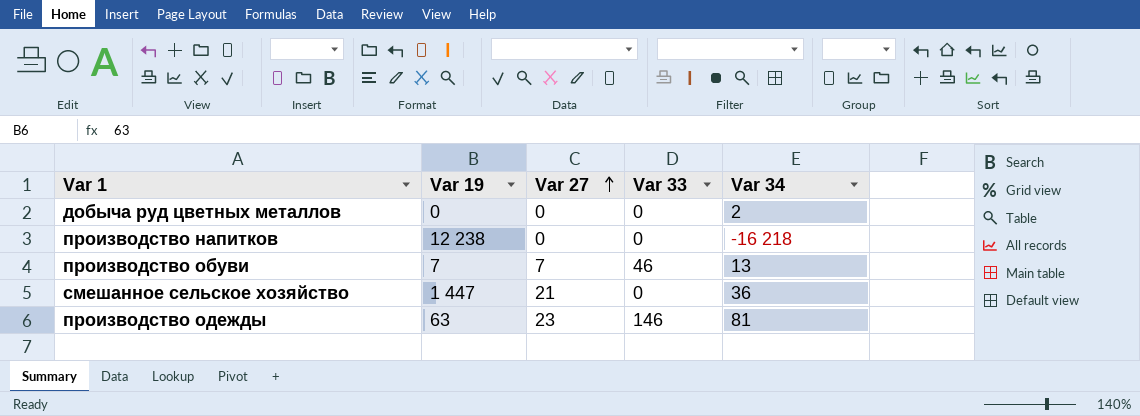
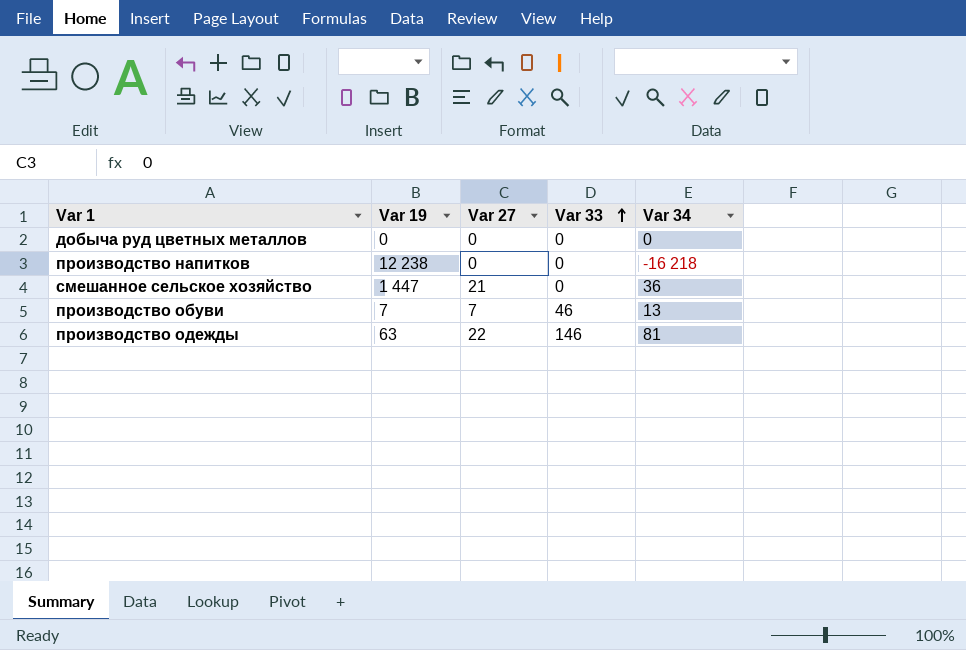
row order: Var 27 ascending -> Var 33 ascending
добыча руд цветных металлов | Var 34: 2 -> 0
производство одежды | Var 27: 23 -> 22

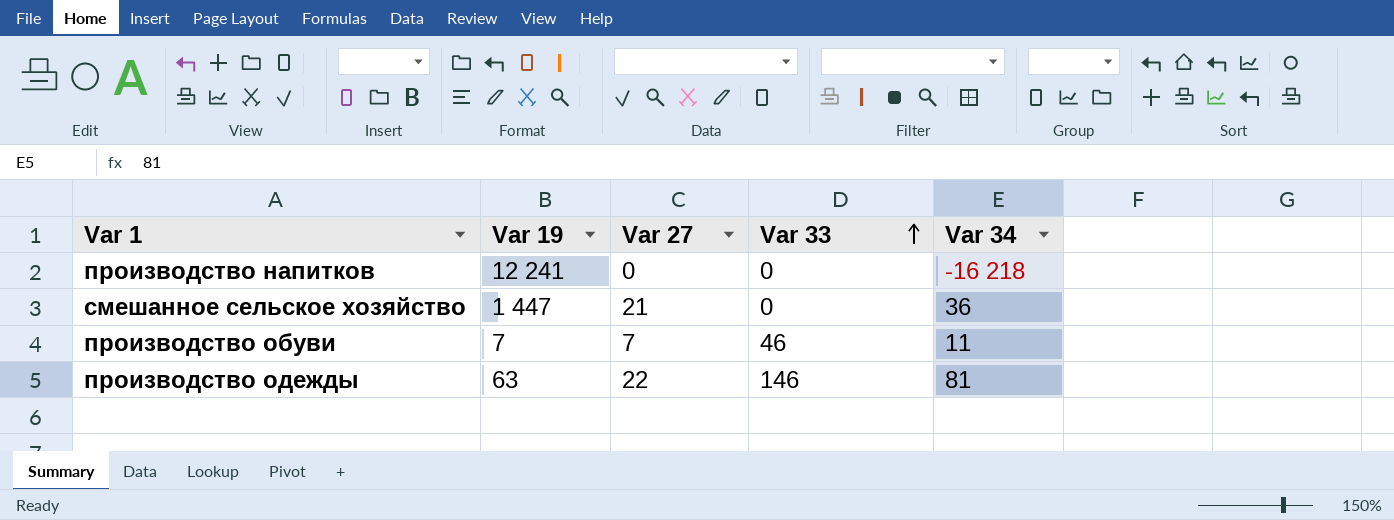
row добыча руд цветных металлов: 0 | 0 | 0 | 0 -> none
производство напитков | Var 19: 12 238 -> 12 241
производство обуви | Var 34: 13 -> 11

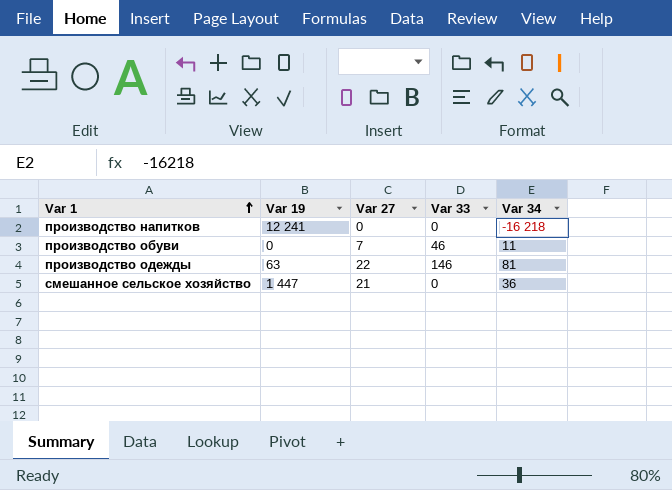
row order: Var 33 ascending -> Var 1 ascending
производство обуви | Var 19: 7 -> 0

